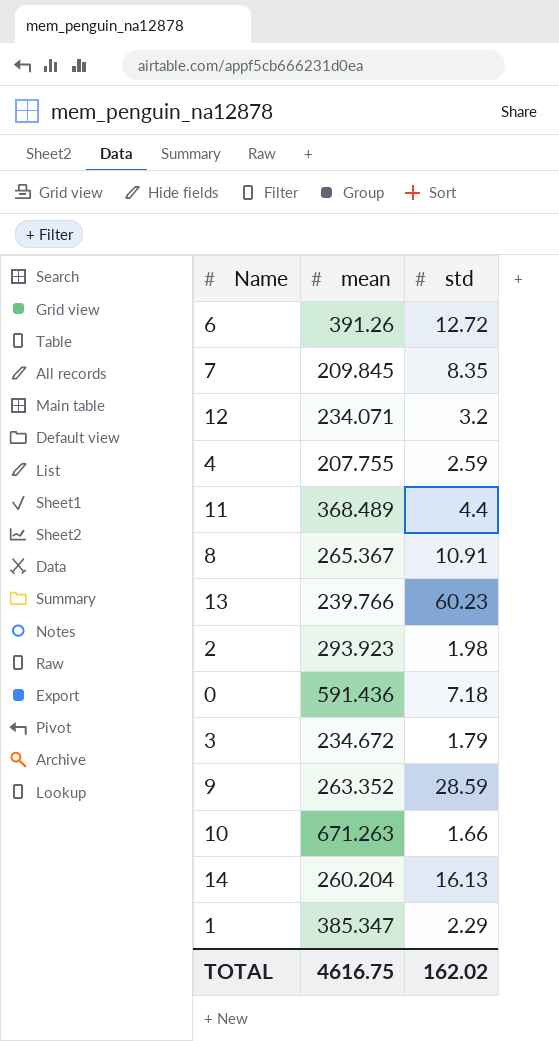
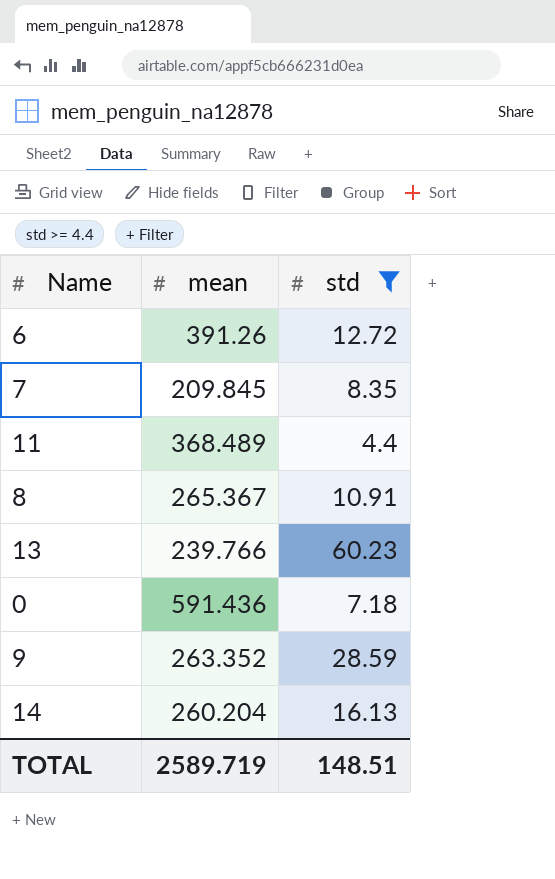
filter: none -> std >= 4.4
TOTAL | mean: 4616.75 -> 2589.719
TOTAL | std: 162.02 -> 148.51

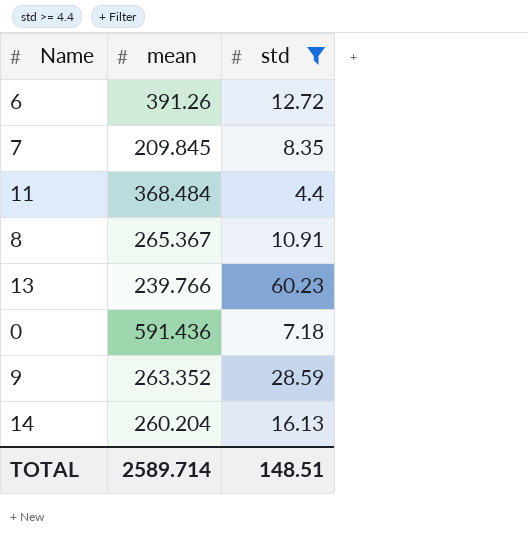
11 | mean: 368.489 -> 368.484
TOTAL | mean: 2589.719 -> 2589.714

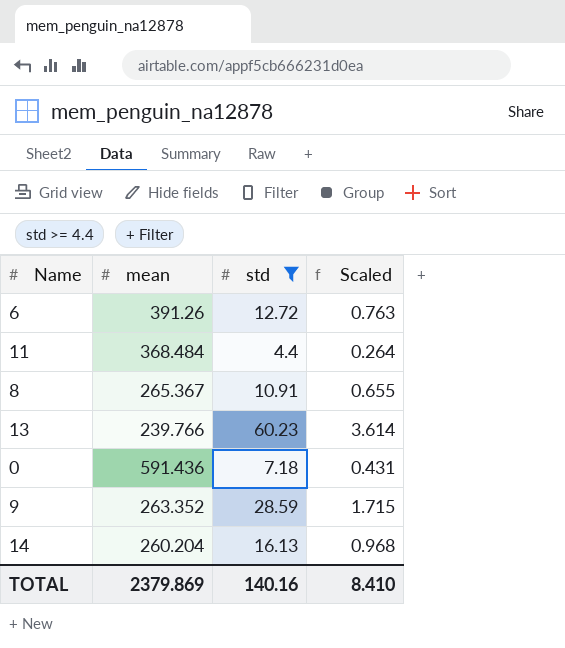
column Scaled | formula: none -> [std] * 0.06
row 7: 209.845 | 8.35 -> none
TOTAL | mean: 2589.714 -> 2379.869
TOTAL | std: 148.51 -> 140.16

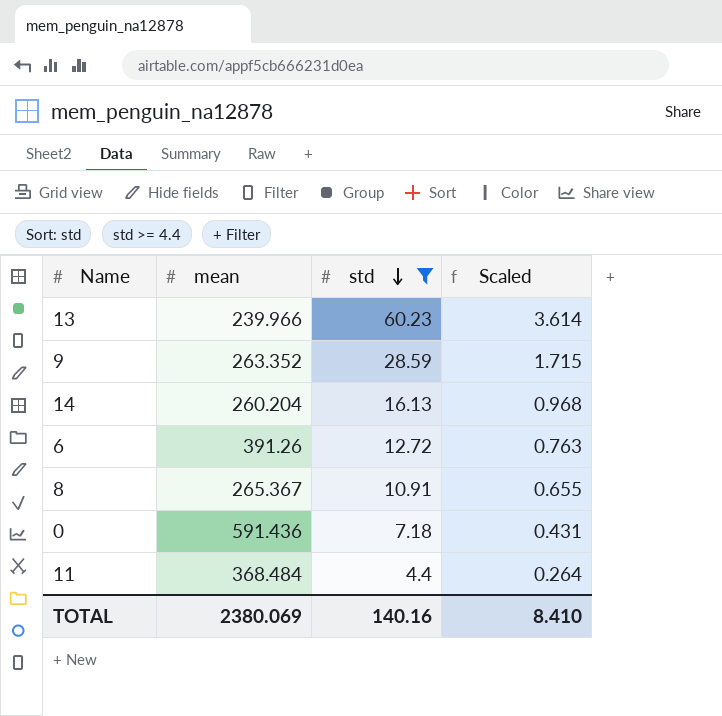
row order: none -> std descending
13 | mean: 239.766 -> 239.966
TOTAL | mean: 2379.869 -> 2380.069

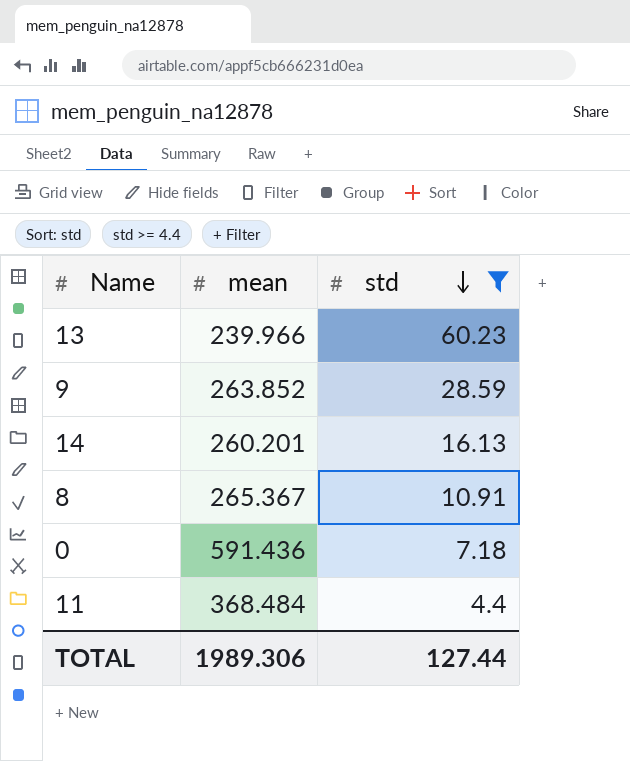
column Scaled | formula: [std] * 0.06 -> none
row 6: 391.26 | 12.72 | 0.763 -> none
9 | mean: 263.352 -> 263.852
14 | mean: 260.204 -> 260.201
TOTAL | mean: 2380.069 -> 1989.306
TOTAL | std: 140.16 -> 127.44

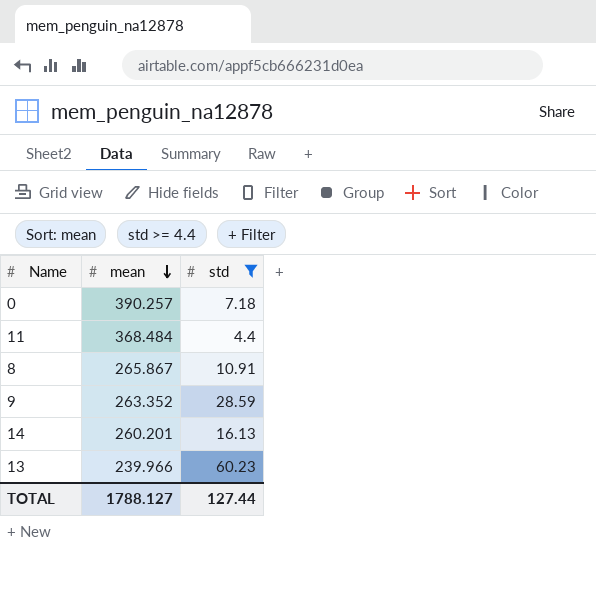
row order: std descending -> mean descending
0 | mean: 591.436 -> 390.257
8 | mean: 265.367 -> 265.867
9 | mean: 263.852 -> 263.352
TOTAL | mean: 1989.306 -> 1788.127

